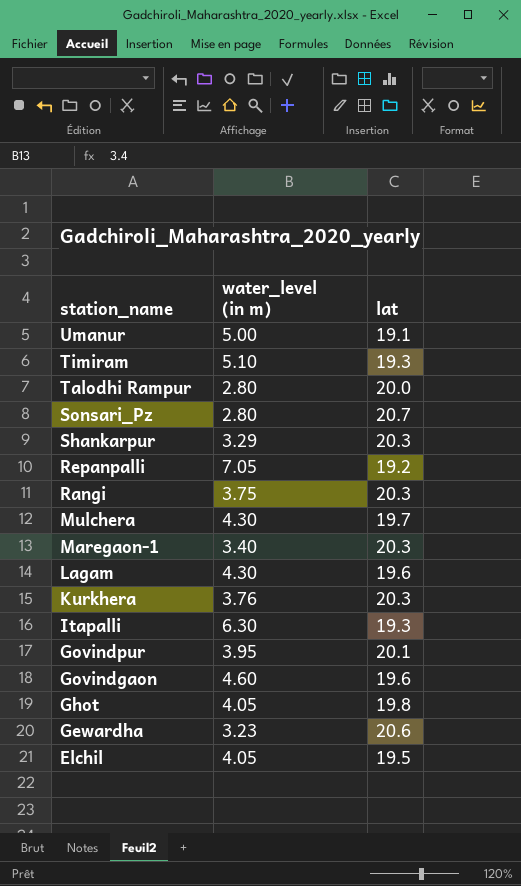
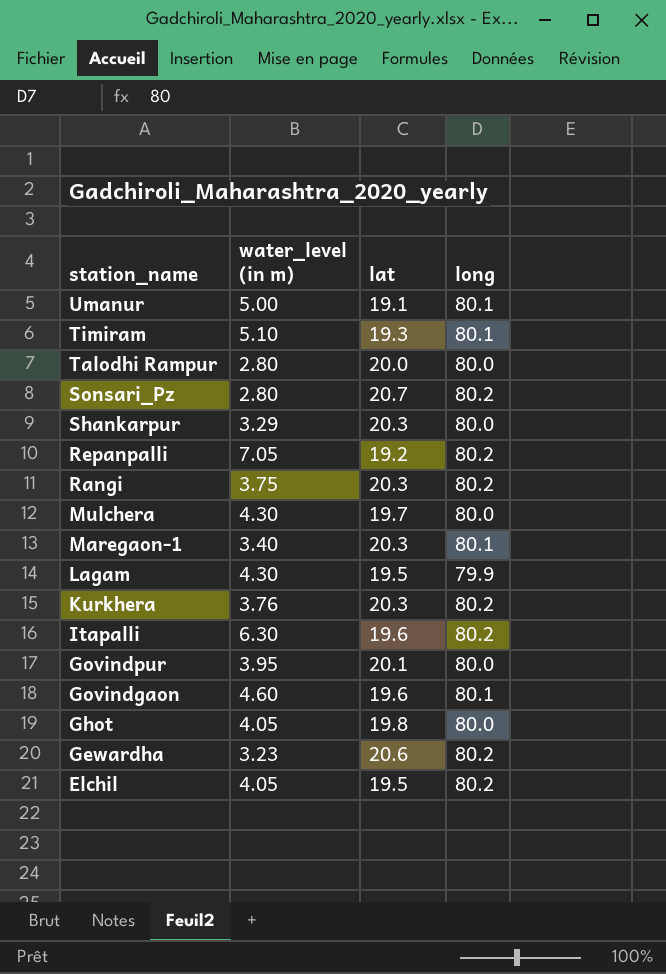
column long | position: none -> 4
Lagam | lat: 19.6 -> 19.5
Itapalli | lat: 19.3 -> 19.6

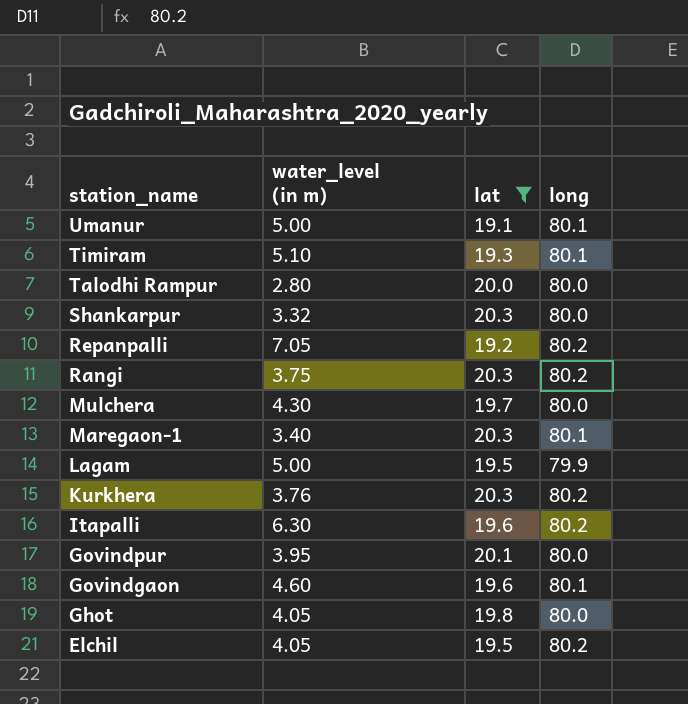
filter: none -> lat <= 20.3
Shankarpur | water_level (in m): 3.29 -> 3.32
Lagam | water_level (in m): 4.30 -> 5.00

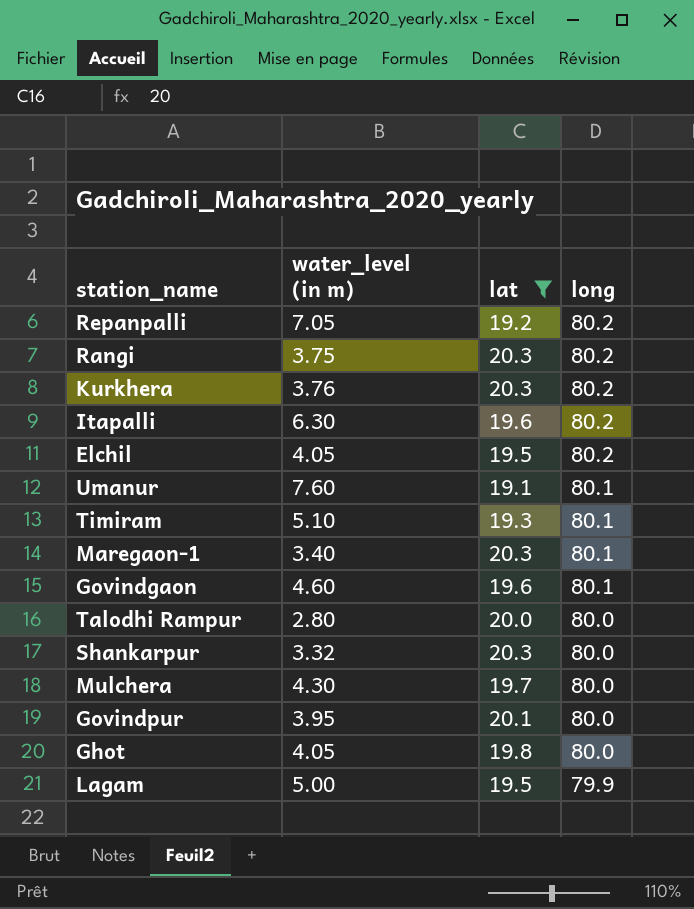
row order: station_name descending -> long descending
Umanur | water_level (in m): 5.00 -> 7.60

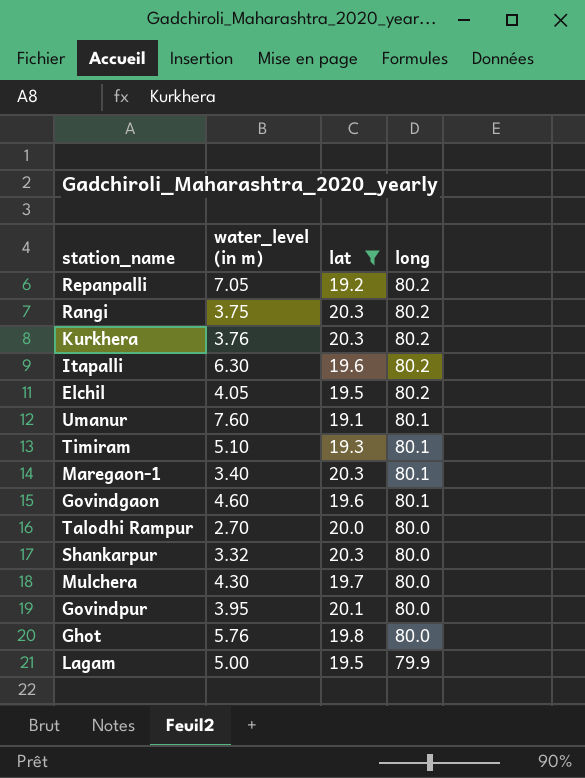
Talodhi Rampur | water_level (in m): 2.80 -> 2.70
Ghot | water_level (in m): 4.05 -> 5.76

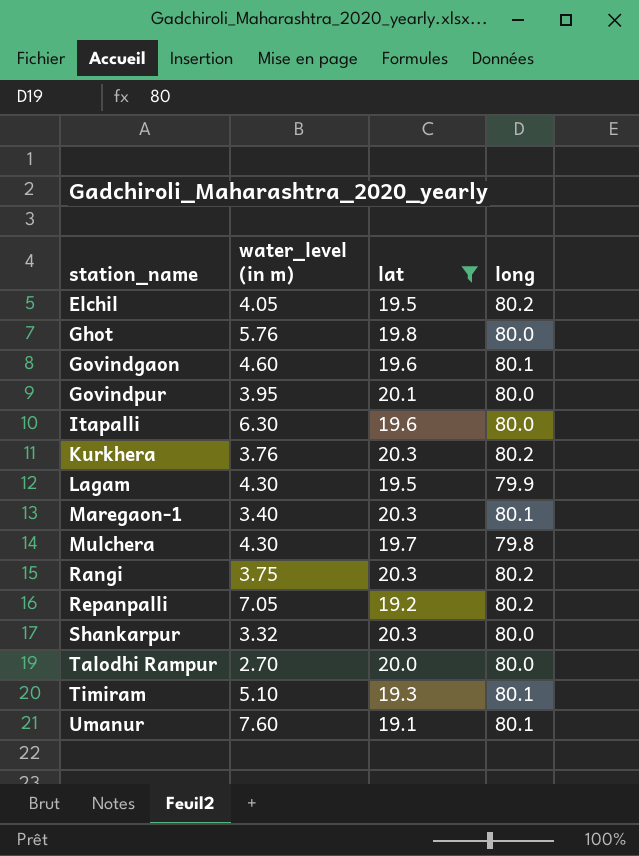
row order: long descending -> station_name ascending
Itapalli | long: 80.2 -> 80.0
Lagam | water_level (in m): 5.00 -> 4.30
Mulchera | long: 80.0 -> 79.8

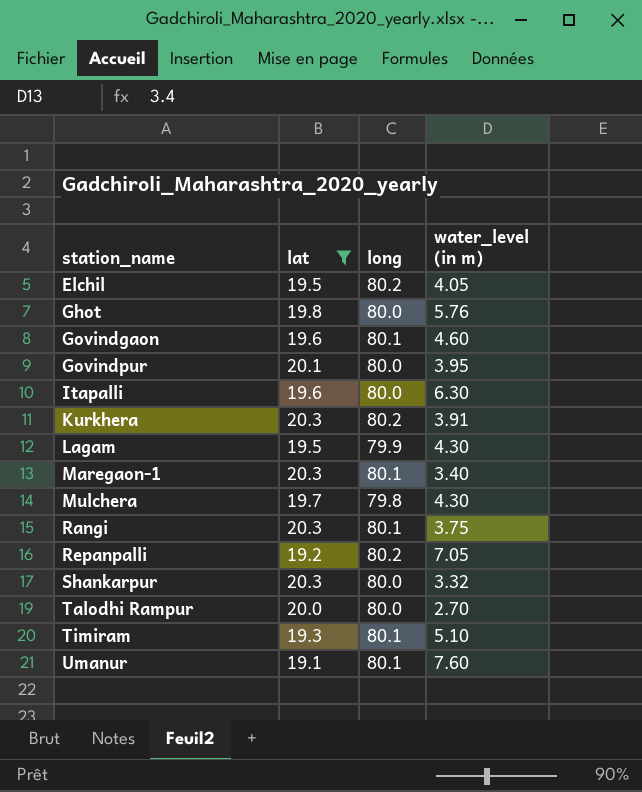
column water_level (in m) | position: 2 -> 4
Kurkhera | water_level (in m): 3.76 -> 3.91
Rangi | long: 80.2 -> 80.1

